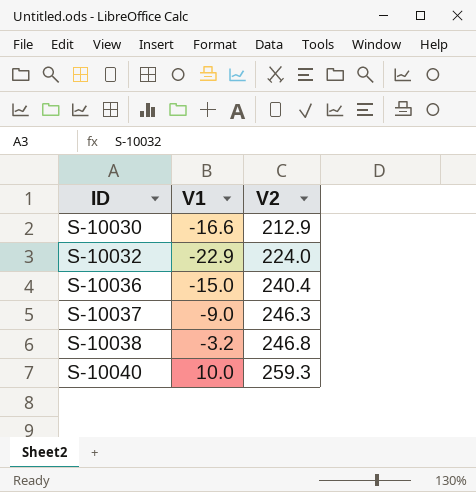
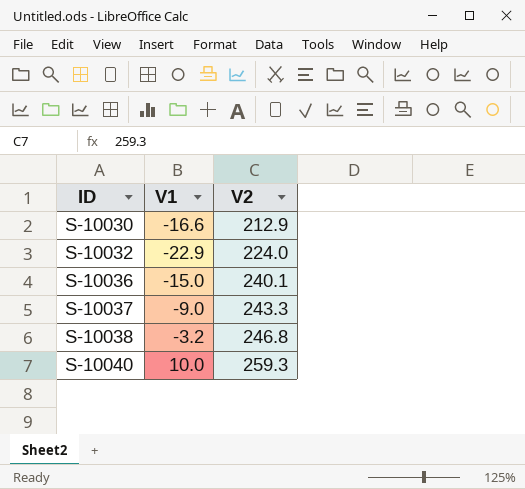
S-10036 | V2: 240.4 -> 240.1
S-10037 | V2: 246.3 -> 243.3

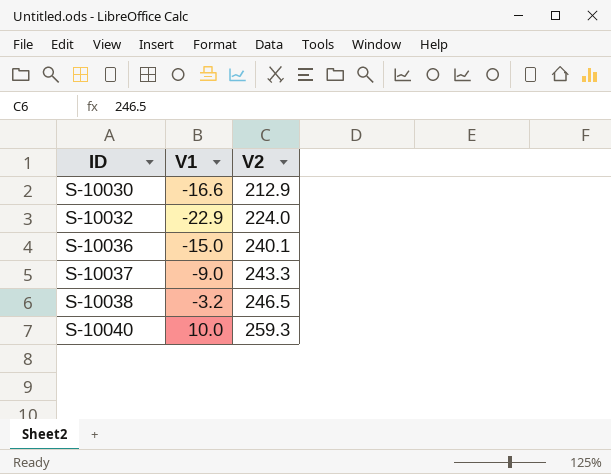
S-10038 | V2: 246.8 -> 246.5

